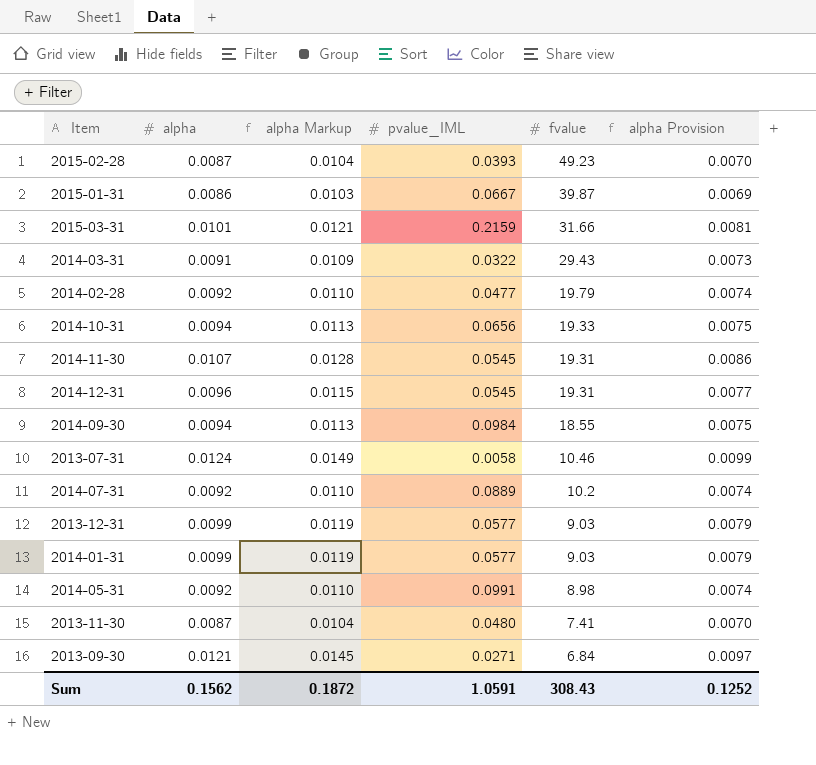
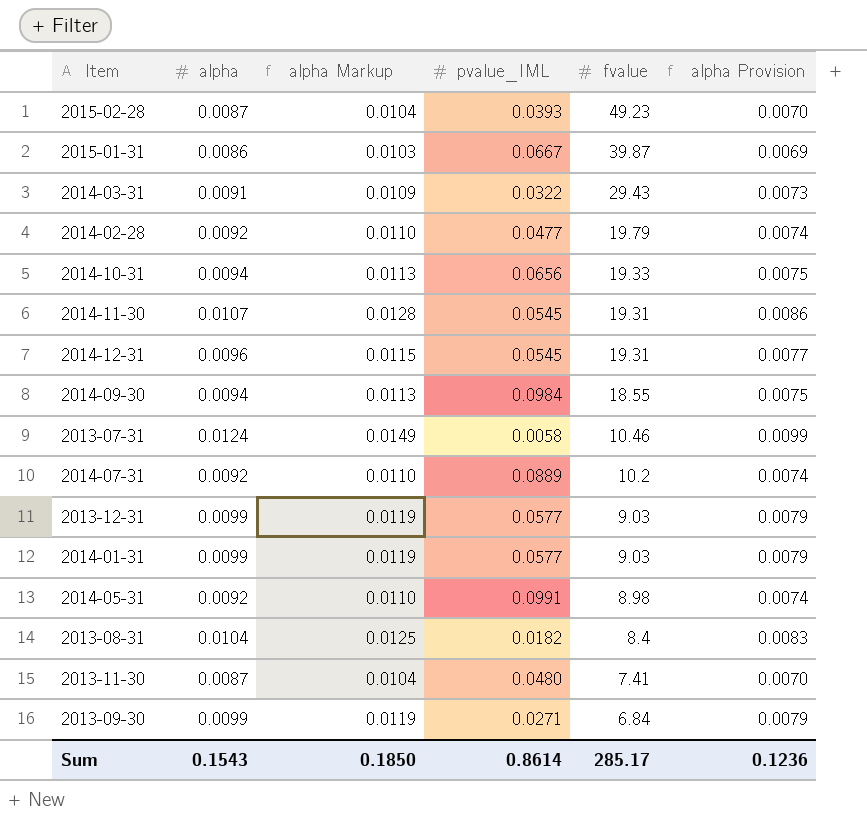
row 2015-03-31: 0.0101 | 0.0121 | 0.2159 | 31.66 | 0.0081 -> none
row 2013-08-31: none -> 0.0104 | 0.0125 | 0.0182 | 8.4 | 0.0083
2013-09-30 | alpha: 0.0121 -> 0.0099
2013-09-30 | alpha Markup: 0.0145 -> 0.0119
2013-09-30 | alpha Provision: 0.0097 -> 0.0079
Sum | alpha: 0.1562 -> 0.1543
Sum | alpha Markup: 0.1872 -> 0.1850
Sum | pvalue_IML: 1.0591 -> 0.8614
Sum | fvalue: 308.43 -> 285.17
Sum | alpha Provision: 0.1252 -> 0.1236

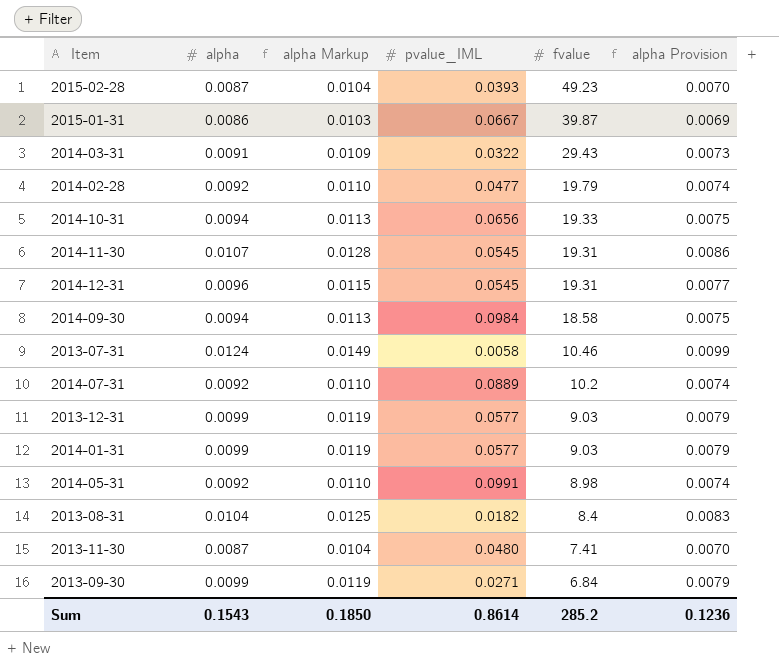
2014-09-30 | fvalue: 18.55 -> 18.58
Sum | fvalue: 285.17 -> 285.2

